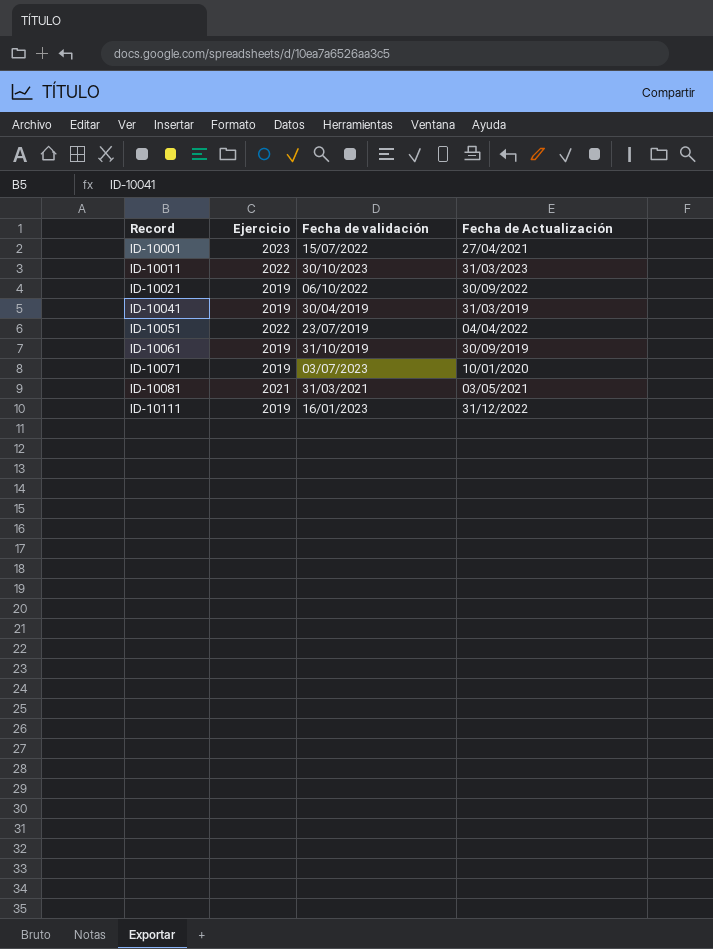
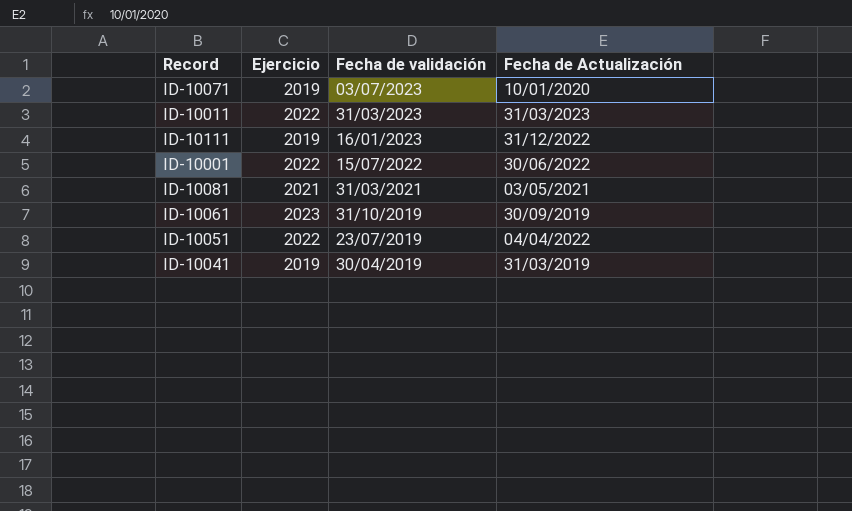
row order: Record ascending -> Fecha de validación descending
row ID-10021: 2019 | 06/10/2022 | 30/09/2022 -> none
ID-10011 | Fecha de validación: 30/10/2023 -> 31/03/2023
ID-10001 | Ejercicio: 2023 -> 2022
ID-10001 | Fecha de Actualización: 27/04/2021 -> 30/06/2022
ID-10061 | Ejercicio: 2019 -> 2023

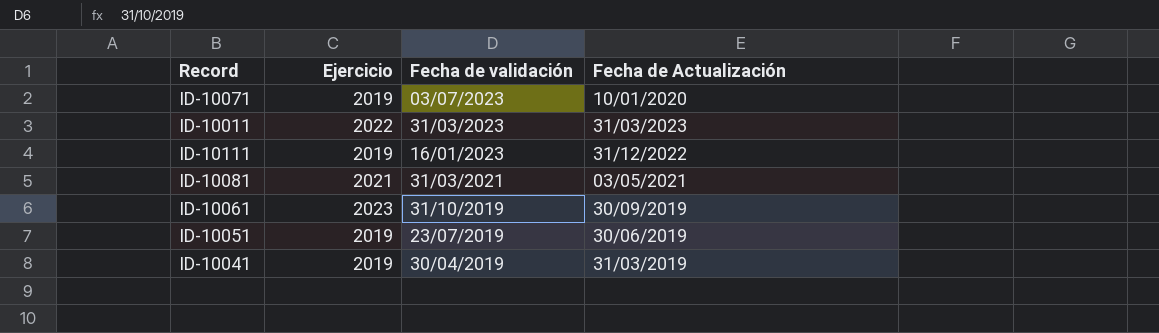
row ID-10001: 2022 | 15/07/2022 | 30/06/2022 -> none
ID-10051 | Ejercicio: 2022 -> 2019
ID-10051 | Fecha de Actualización: 04/04/2022 -> 30/06/2019

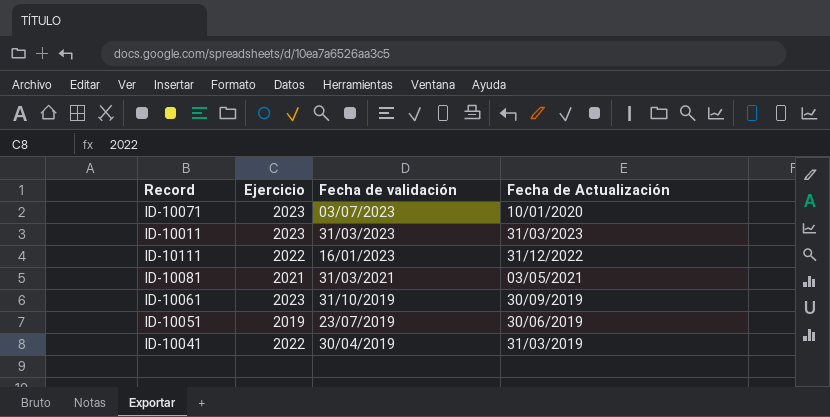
ID-10071 | Ejercicio: 2019 -> 2023
ID-10011 | Ejercicio: 2022 -> 2023
ID-10111 | Ejercicio: 2019 -> 2022
ID-10041 | Ejercicio: 2019 -> 2022

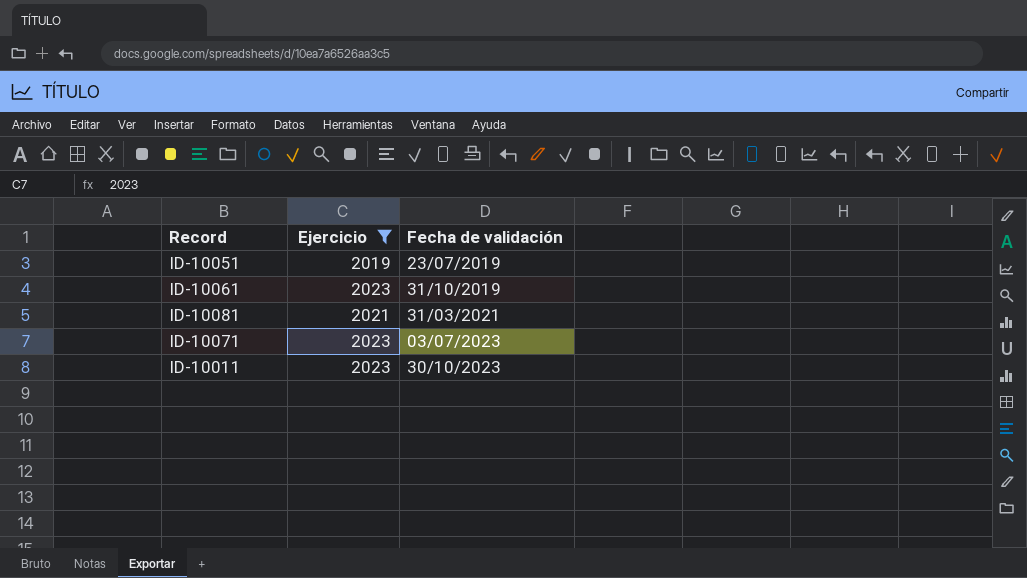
filter: none -> Ejercicio != 2022
row order: Fecha de validación descending -> Fecha de validación ascending
column Fecha de Actualización | position: 4 -> none
ID-10011 | Fecha de validación: 31/03/2023 -> 30/10/2023

